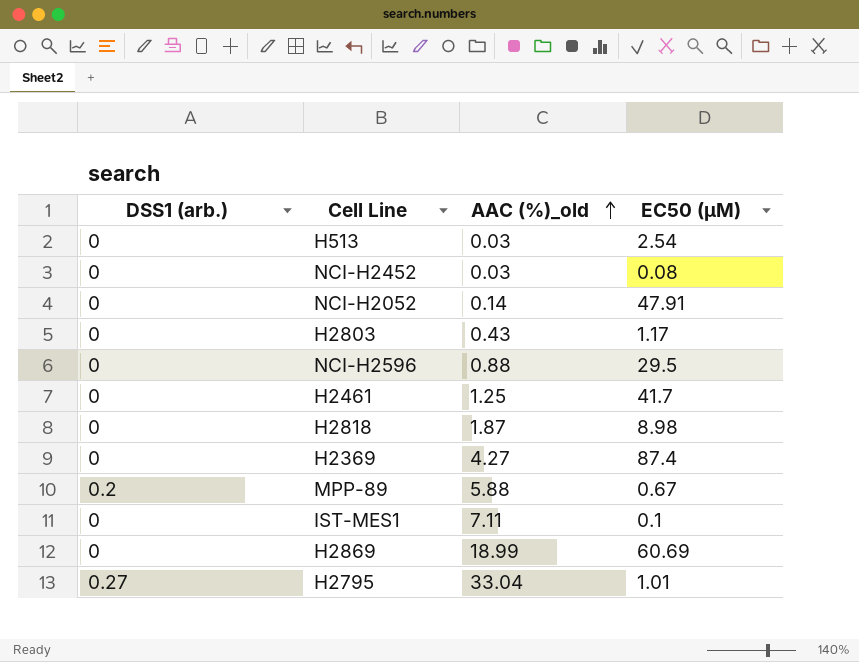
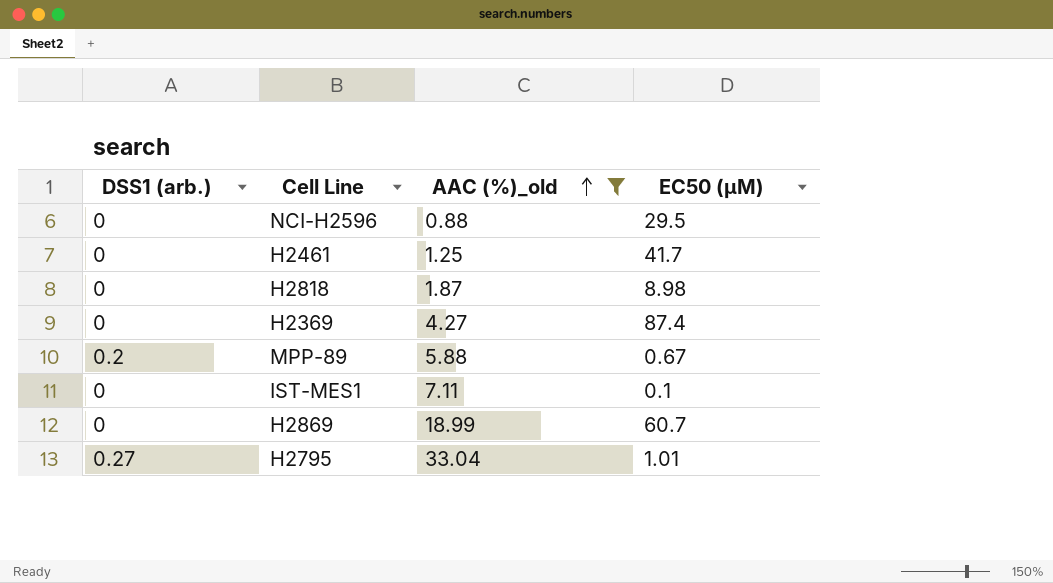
filter: none -> AAC (%)_old >= 0.88
H2869 | EC50 (µM): 60.69 -> 60.7

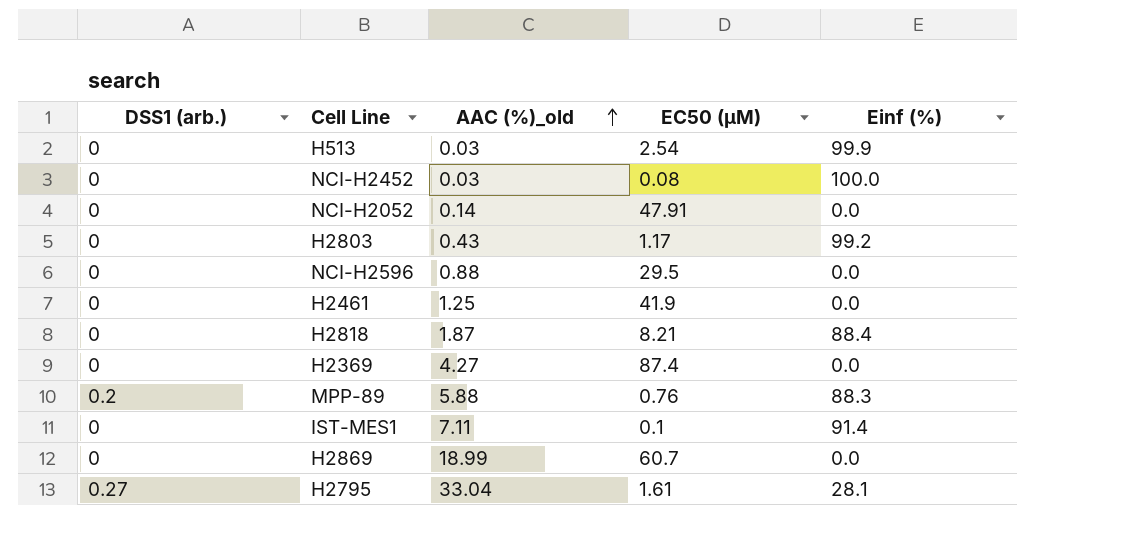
filter: AAC (%)_old >= 0.88 -> none
column Einf (%) | position: none -> 5
H2461 | EC50 (µM): 41.7 -> 41.9
H2818 | EC50 (µM): 8.98 -> 8.21
MPP-89 | EC50 (µM): 0.67 -> 0.76
H2795 | EC50 (µM): 1.01 -> 1.61

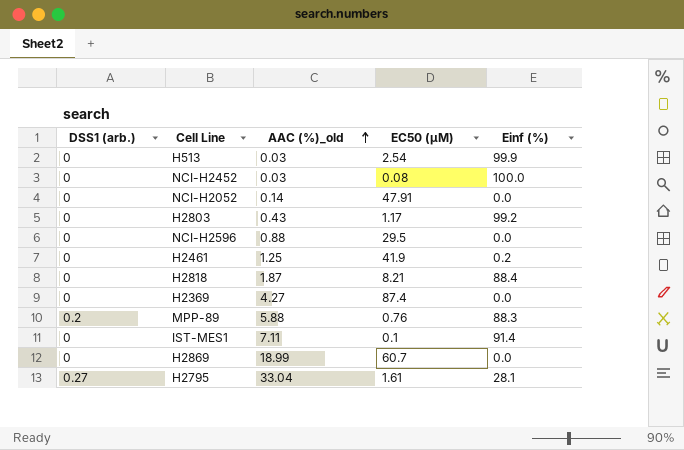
H2461 | Einf (%): 0.0 -> 0.2

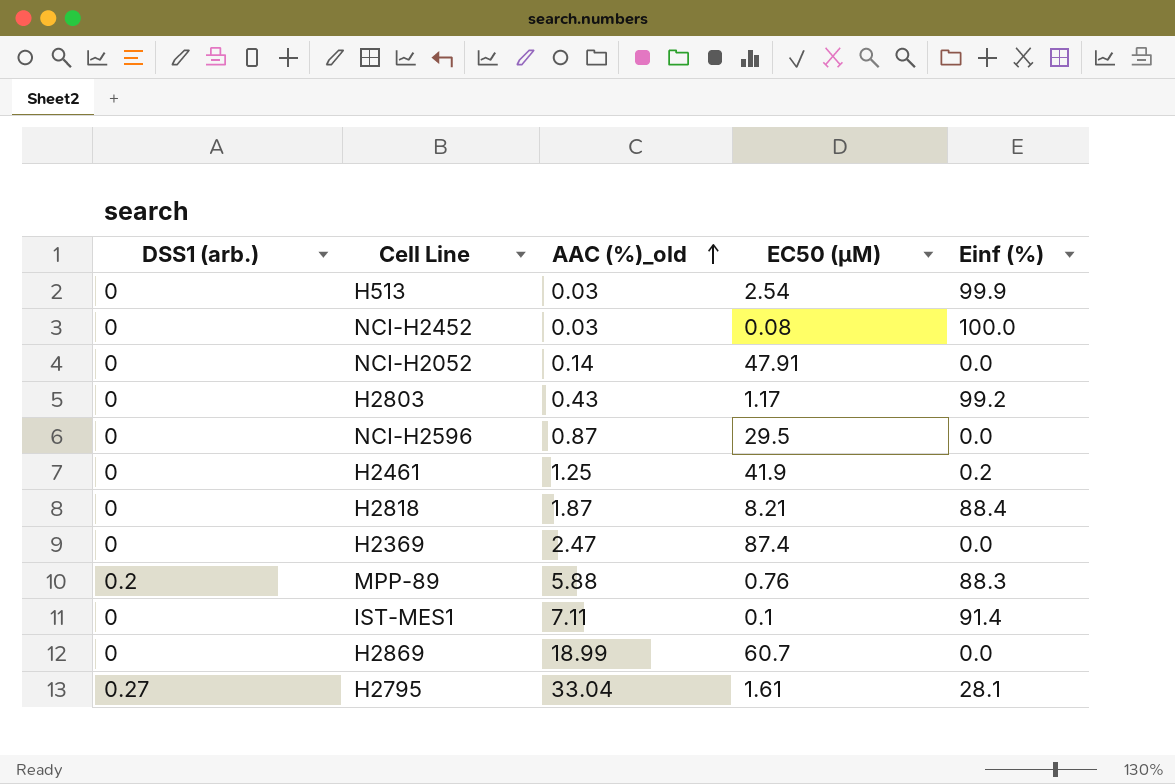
NCI-H2596 | AAC (%)_old: 0.88 -> 0.87
H2369 | AAC (%)_old: 4.27 -> 2.47

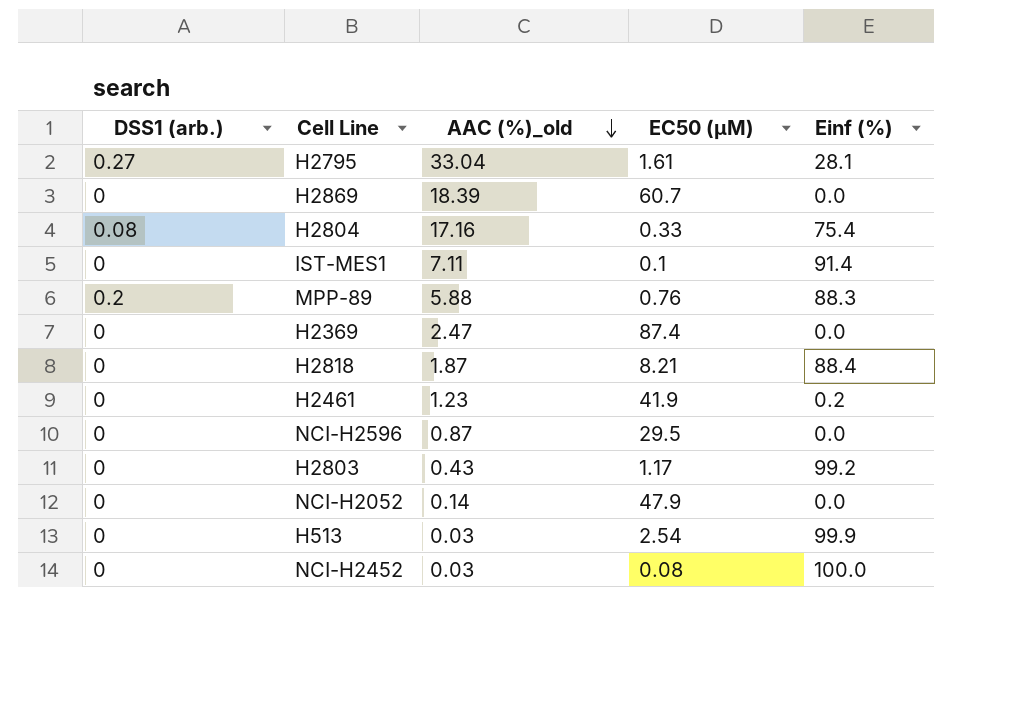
row order: AAC (%)_old ascending -> AAC (%)_old descending
H2869 | AAC (%)_old: 18.99 -> 18.39
row H2804: none -> 0.08 | 17.16 | 0.33 | 75.4
H2461 | AAC (%)_old: 1.25 -> 1.23
NCI-H2052 | EC50 (µM): 47.91 -> 47.9

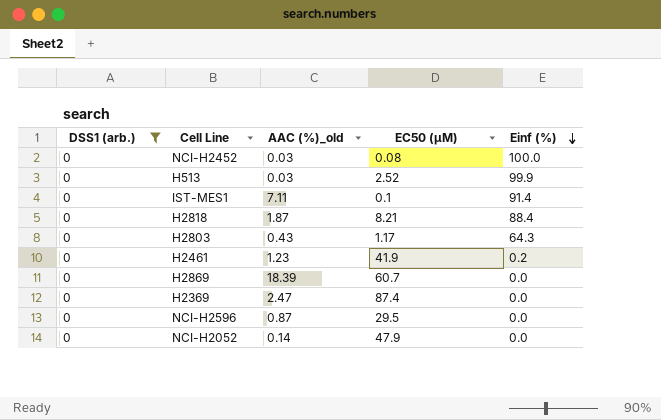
filter: none -> DSS1 (arb.) = 0
row order: AAC (%)_old descending -> Einf (%) descending
H513 | EC50 (µM): 2.54 -> 2.52
H2803 | Einf (%): 99.2 -> 64.3

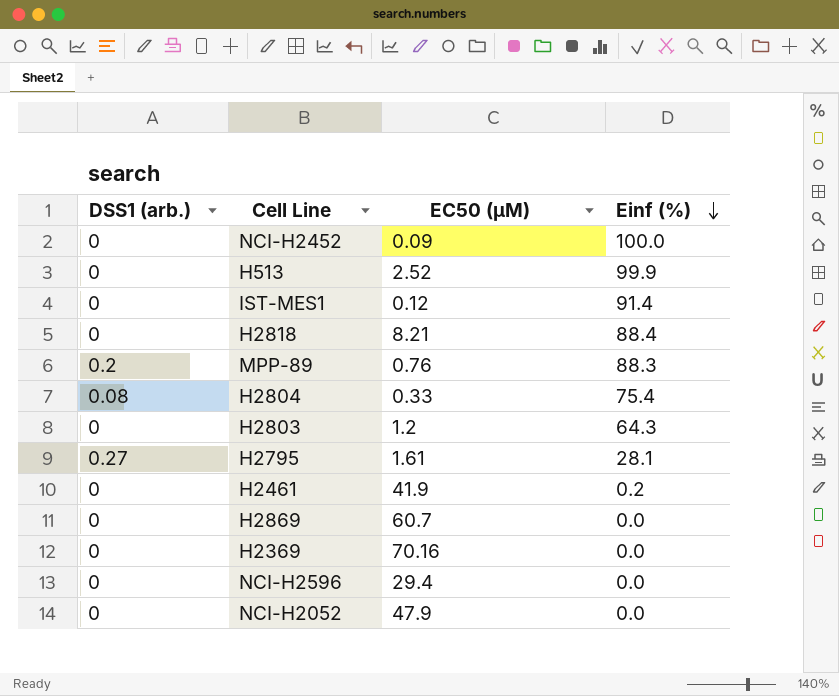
filter: DSS1 (arb.) = 0 -> none
column AAC (%)_old | position: 3 -> none
NCI-H2452 | EC50 (µM): 0.08 -> 0.09
IST-MES1 | EC50 (µM): 0.1 -> 0.12
H2803 | EC50 (µM): 1.17 -> 1.2
H2369 | EC50 (µM): 87.4 -> 70.16
NCI-H2596 | EC50 (µM): 29.5 -> 29.4

